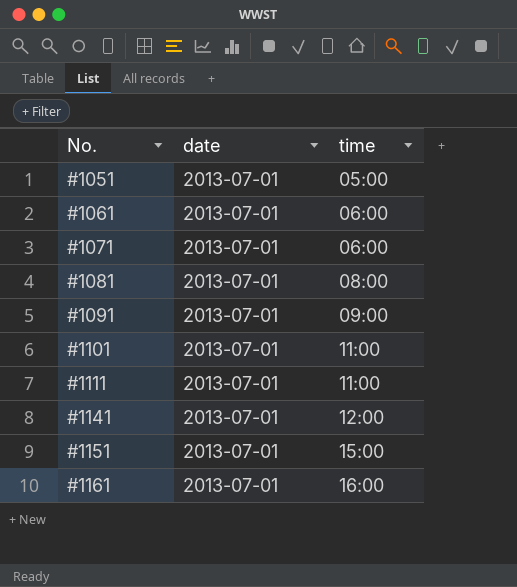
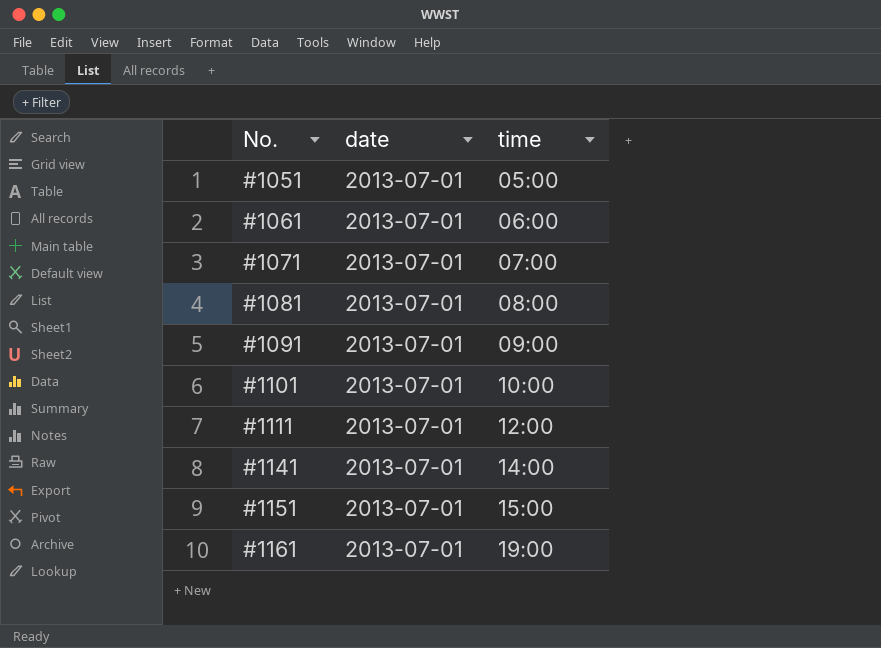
#1071 | time: 06:00 -> 07:00
#1101 | time: 11:00 -> 10:00
#1111 | time: 11:00 -> 12:00
#1141 | time: 12:00 -> 14:00
#1161 | time: 16:00 -> 19:00

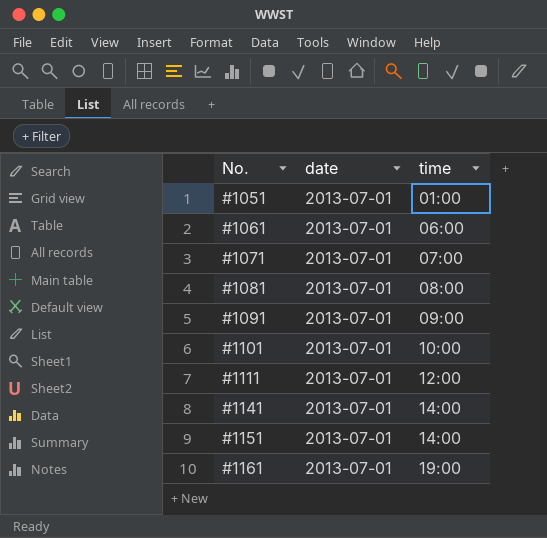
#1051 | time: 05:00 -> 01:00
#1151 | time: 15:00 -> 14:00

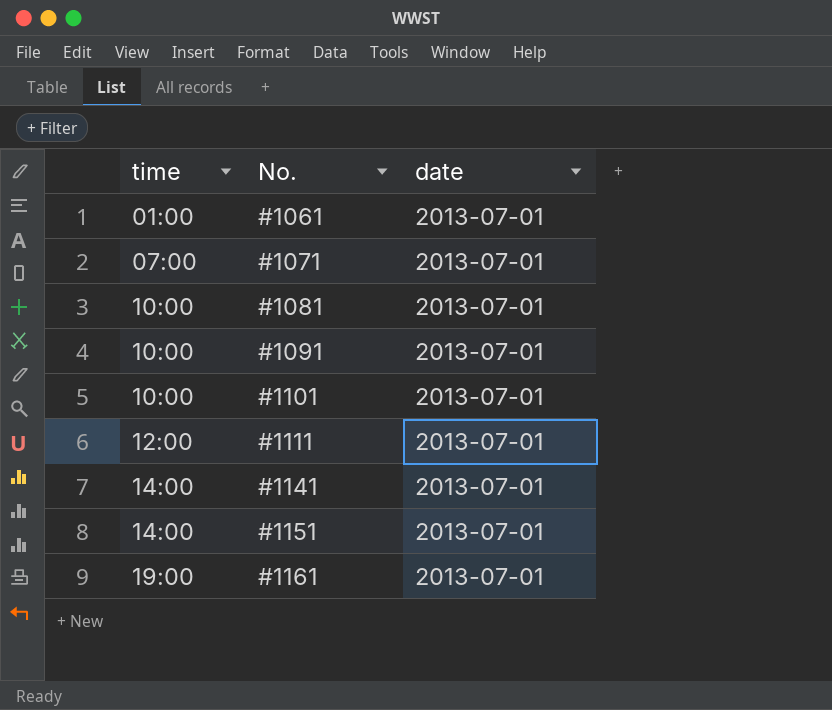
column time | position: 3 -> 1
row #1051: 2013-07-01 | 01:00 -> none
#1061 | time: 06:00 -> 01:00
#1081 | time: 08:00 -> 10:00
#1091 | time: 09:00 -> 10:00

